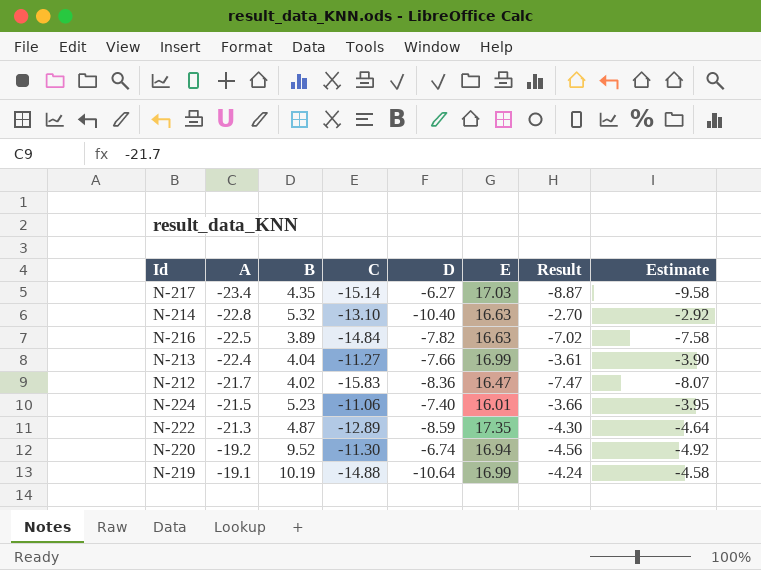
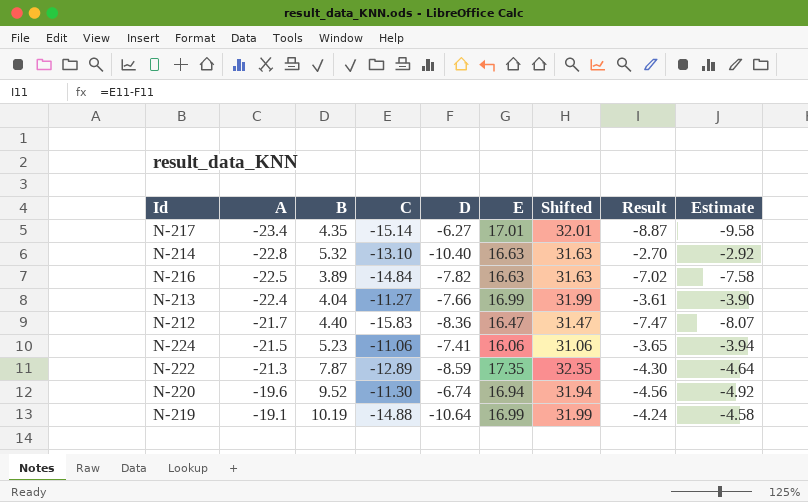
column Shifted | formula: none -> [E] + 15
N-217 | E: 17.03 -> 17.01
N-212 | B: 4.02 -> 4.40
N-224 | D: -7.40 -> -7.41
N-224 | E: 16.01 -> 16.06
N-224 | Result: -3.66 -> -3.65
N-224 | Estimate: -3.95 -> -3.94
N-222 | B: 4.87 -> 7.87
N-220 | A: -19.2 -> -19.6

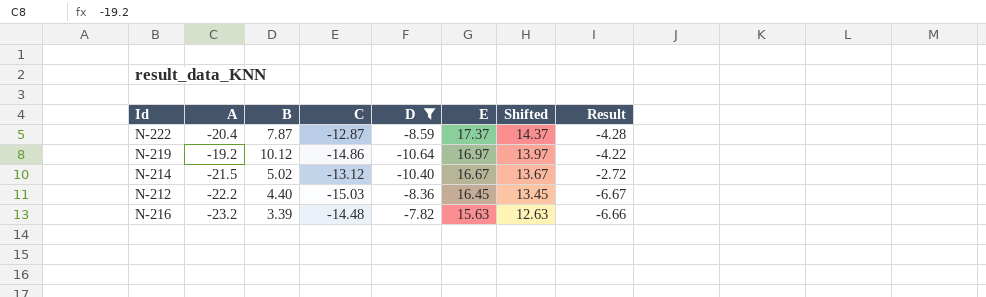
filter: none -> D <= -7.82
row order: A ascending -> E descending
column Estimate | formula: [Result] * 1.08 -> none
column Shifted | formula: [E] + 15 -> [E] - 3
N-222 | A: -21.3 -> -20.4
N-222 | C: -12.89 -> -12.87
N-222 | E: 17.35 -> 17.37
N-222 | Result: -4.30 -> -4.28
N-219 | A: -19.1 -> -19.2
N-219 | B: 10.19 -> 10.12
N-219 | C: -14.88 -> -14.86
N-219 | E: 16.99 -> 16.97
N-219 | Result: -4.24 -> -4.22
N-214 | A: -22.8 -> -21.5
N-214 | B: 5.32 -> 5.02
N-214 | C: -13.10 -> -13.12
N-214 | E: 16.63 -> 16.67
N-214 | Result: -2.70 -> -2.72
N-212 | A: -21.7 -> -22.2
N-212 | C: -15.83 -> -15.03
N-212 | E: 16.47 -> 16.45
N-212 | Result: -7.47 -> -6.67
N-216 | A: -22.5 -> -23.2
N-216 | B: 3.89 -> 3.39
N-216 | C: -14.84 -> -14.48
N-216 | E: 16.63 -> 15.63
N-216 | Result: -7.02 -> -6.66

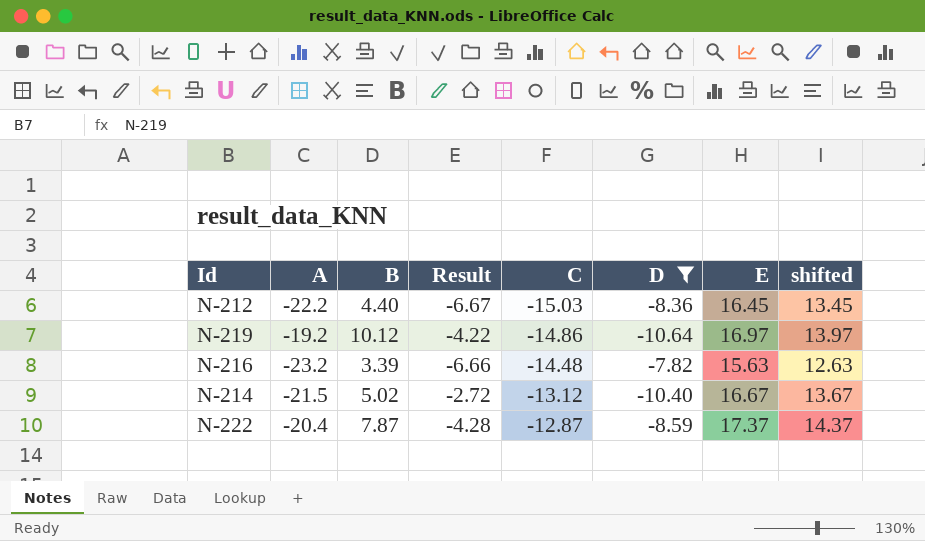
row order: E descending -> C ascending
column Result | position: 8 -> 4
column name: Shifted -> shifted

